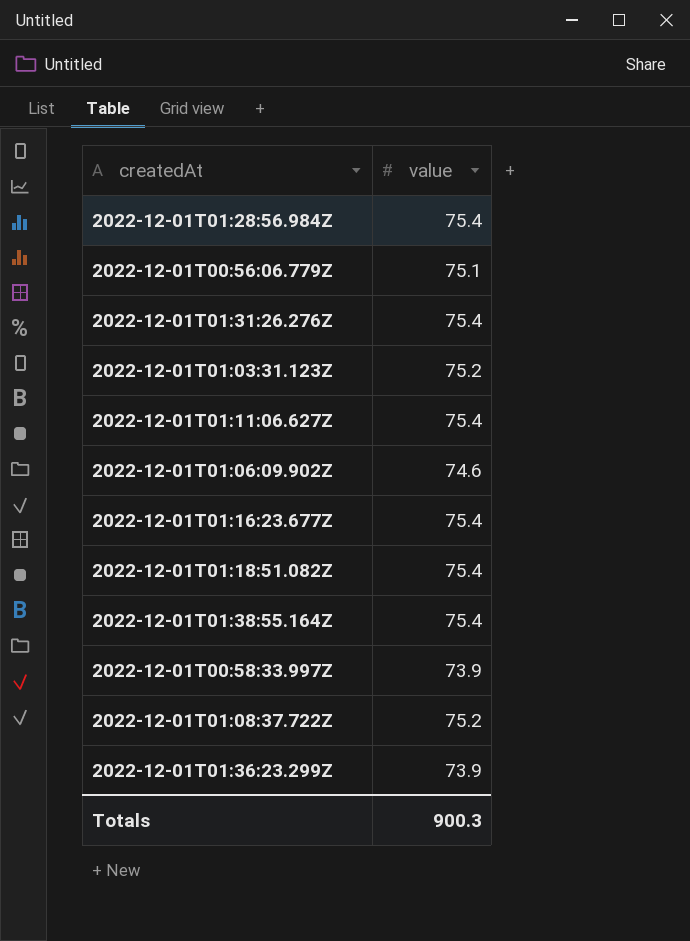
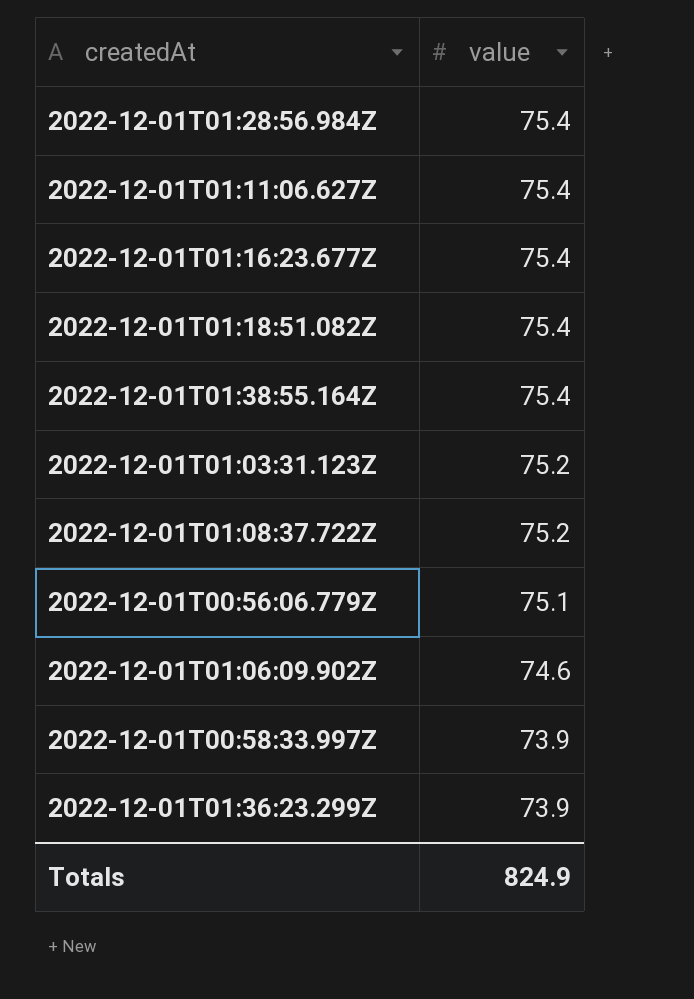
row order: none -> value descending
row 2022-12-01T01:31:26.276Z: 75.4 -> none
Totals | value: 900.3 -> 824.9

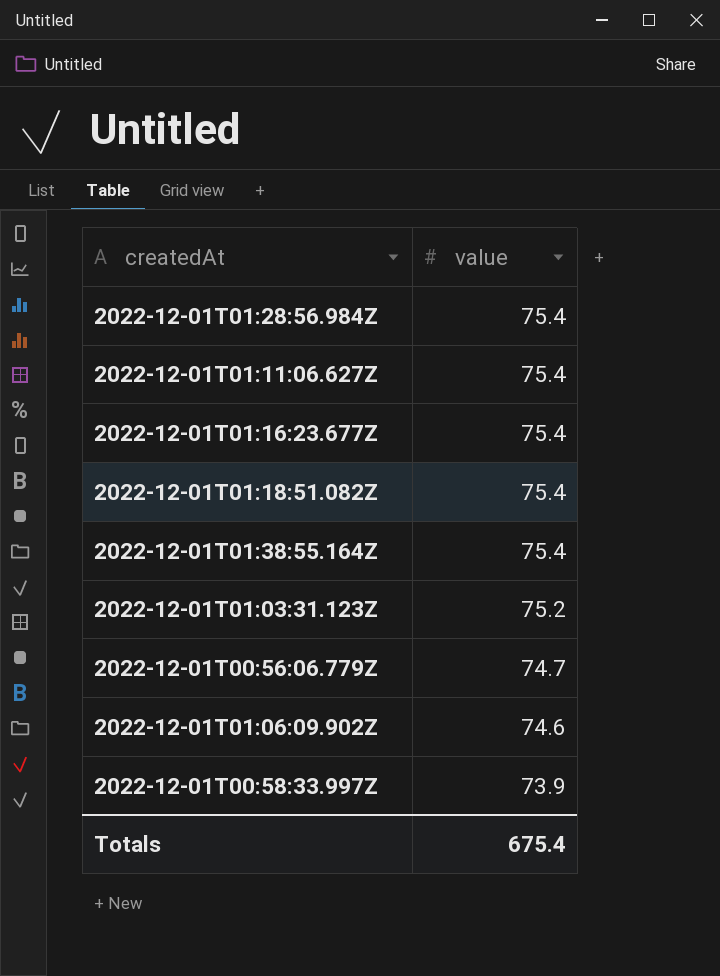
row 2022-12-01T01:08:37.722Z: 75.2 -> none
row 2022-12-01T01:36:23.299Z: 73.9 -> none
2022-12-01T00:56:06.779Z | value: 75.1 -> 74.7
Totals | value: 824.9 -> 675.4

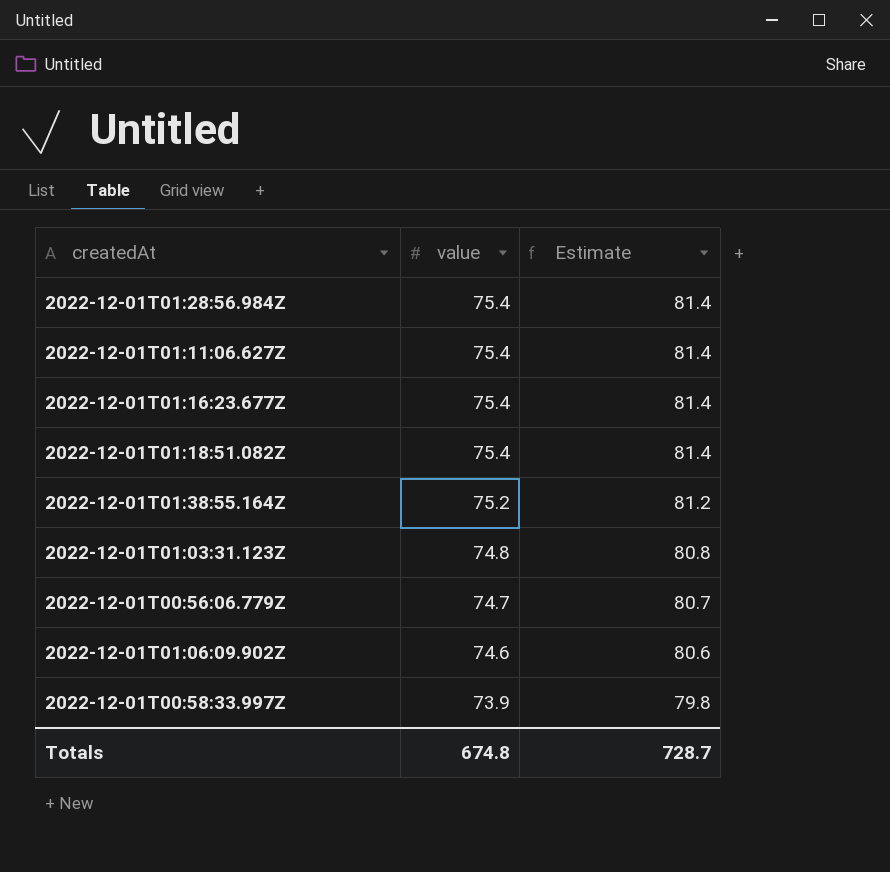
column Estimate | formula: none -> [value] * 1.08
2022-12-01T01:38:55.164Z | value: 75.4 -> 75.2
2022-12-01T01:03:31.123Z | value: 75.2 -> 74.8
Totals | value: 675.4 -> 674.8

